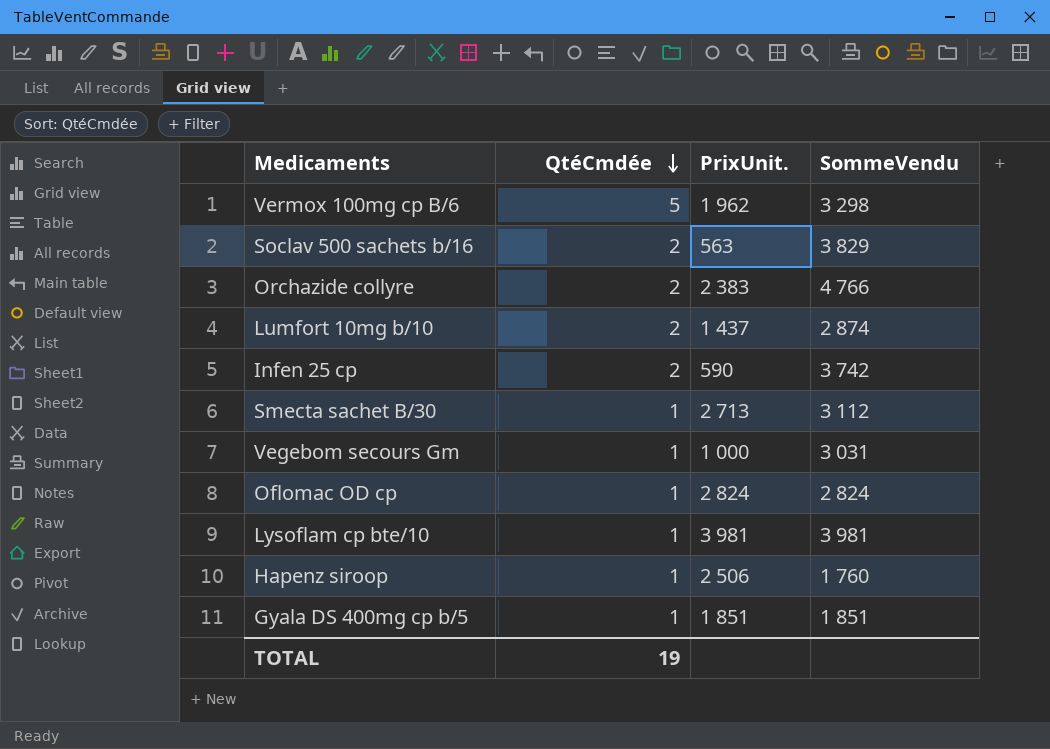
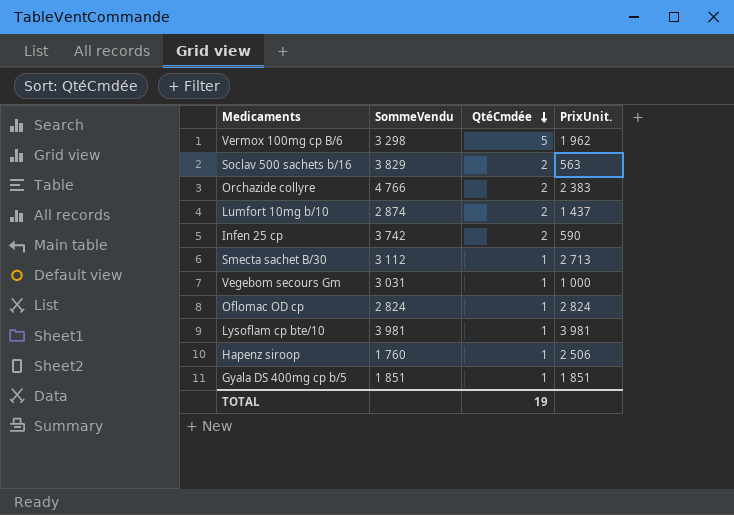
column SommeVendu | position: 4 -> 2

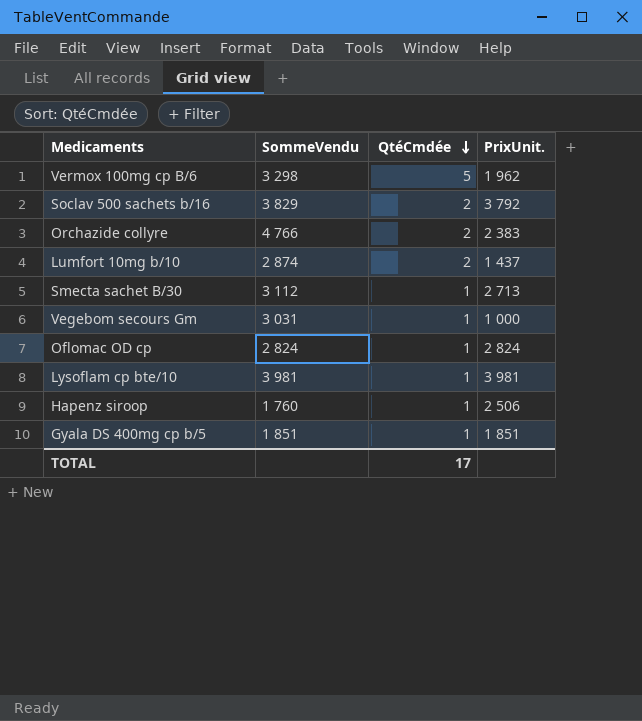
row Infen 25 cp: 3 742 | 2 | 590 -> none
Soclav 500 sachets b/16 | PrixUnit.: 563 -> 3 792
TOTAL | QtéCmdée: 19 -> 17

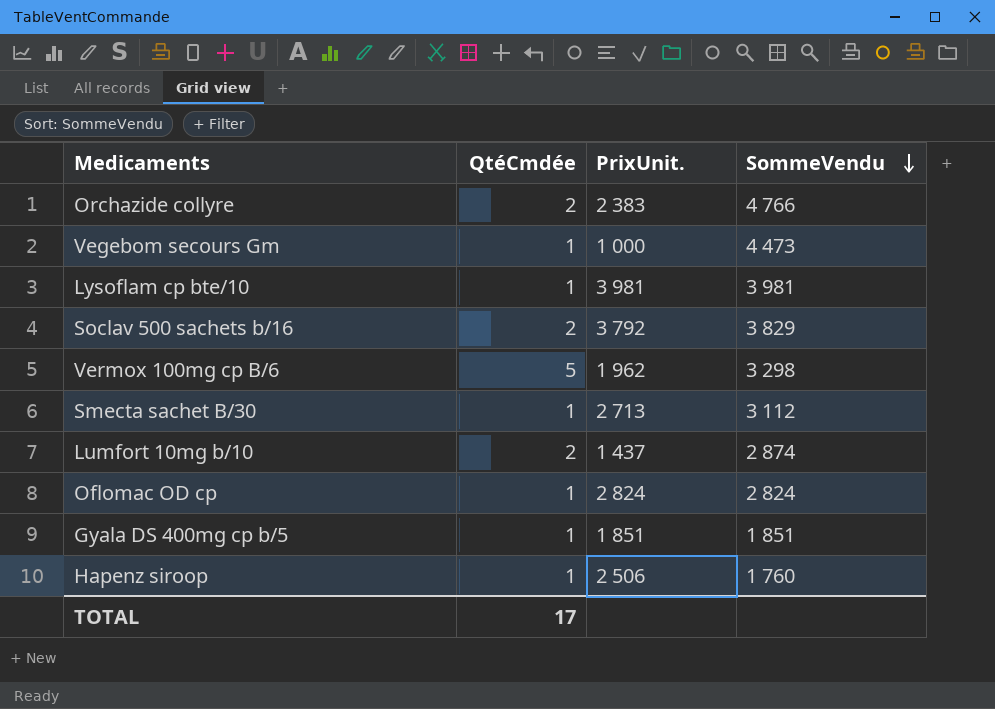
row order: QtéCmdée descending -> SommeVendu descending
column SommeVendu | position: 2 -> 4
Vegebom secours Gm | SommeVendu: 3 031 -> 4 473

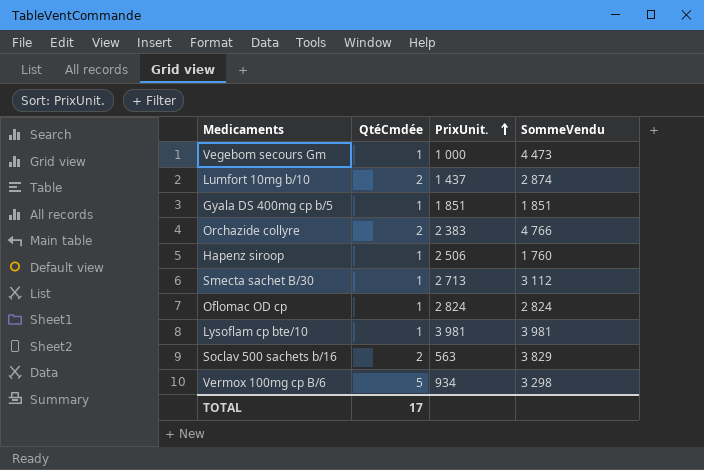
row order: SommeVendu descending -> PrixUnit. ascending
Soclav 500 sachets b/16 | PrixUnit.: 3 792 -> 563
Vermox 100mg cp B/6 | PrixUnit.: 1 962 -> 934

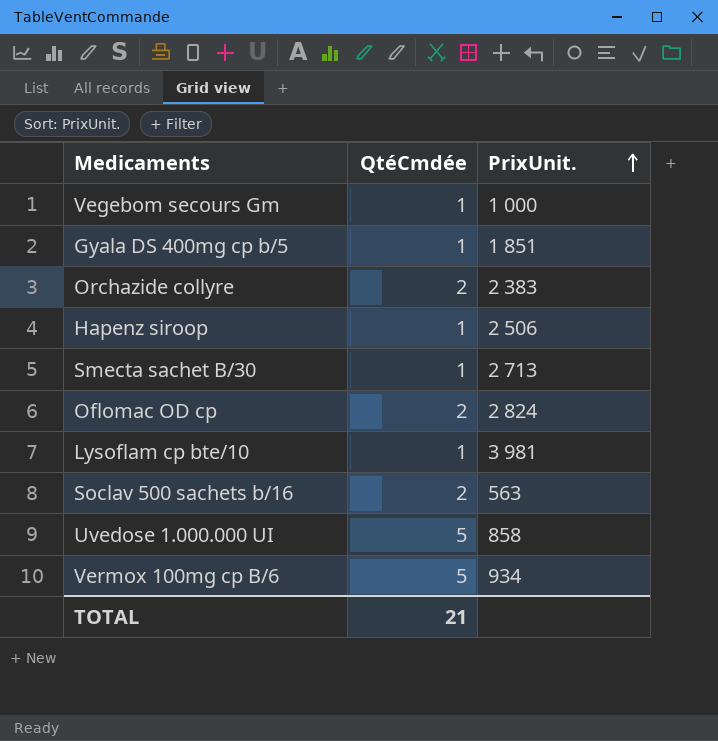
column SommeVendu | position: 4 -> none
row Lumfort 10mg b/10: 2 | 1 437 | 2 874 -> none
Oflomac OD cp | QtéCmdée: 1 -> 2
row Uvedose 1.000.000 UI: none -> 5 | 858
TOTAL | QtéCmdée: 17 -> 21

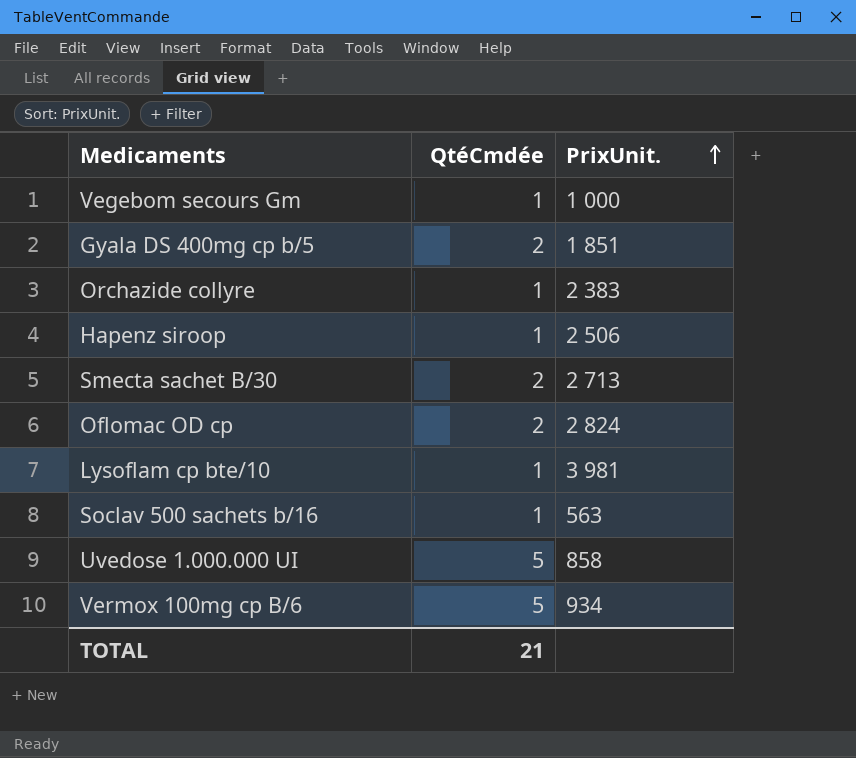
Gyala DS 400mg cp b/5 | QtéCmdée: 1 -> 2
Orchazide collyre | QtéCmdée: 2 -> 1
Smecta sachet B/30 | QtéCmdée: 1 -> 2
Soclav 500 sachets b/16 | QtéCmdée: 2 -> 1

